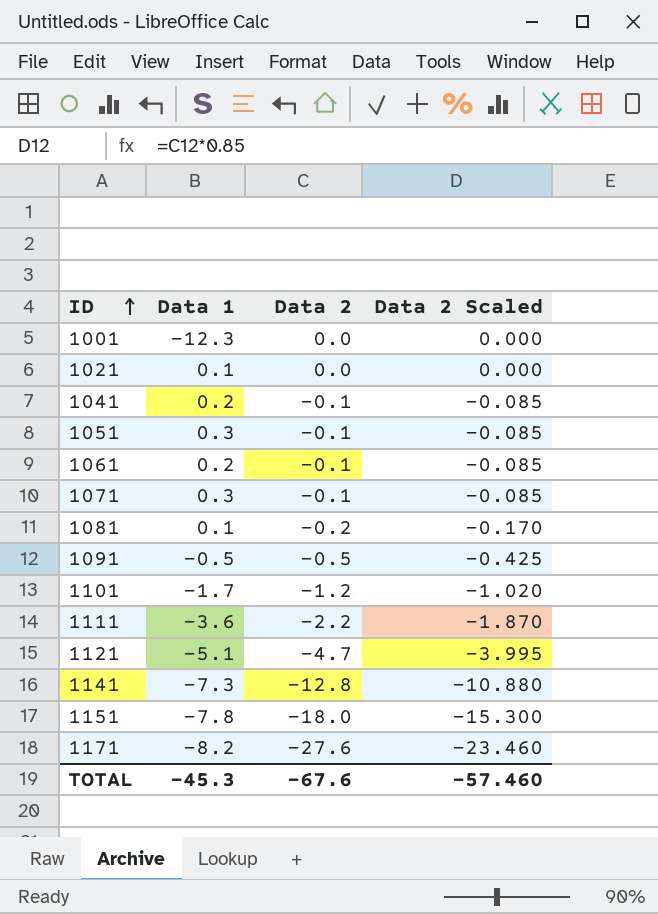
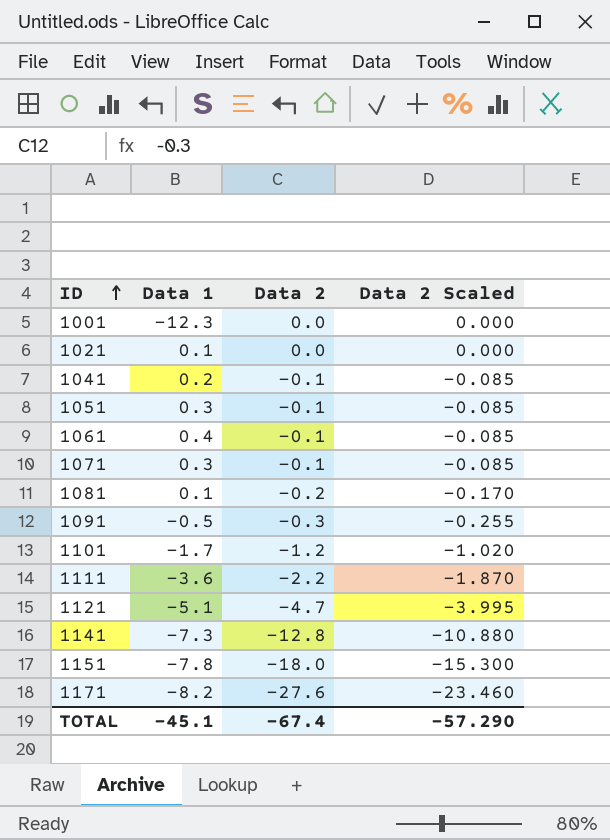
1061 | Data 1: 0.2 -> 0.4
1091 | Data 2: -0.5 -> -0.3
1091 | Data 2 Scaled: -0.425 -> -0.255
TOTAL | Data 1: -45.3 -> -45.1
TOTAL | Data 2: -67.6 -> -67.4
TOTAL | Data 2 Scaled: -57.460 -> -57.290

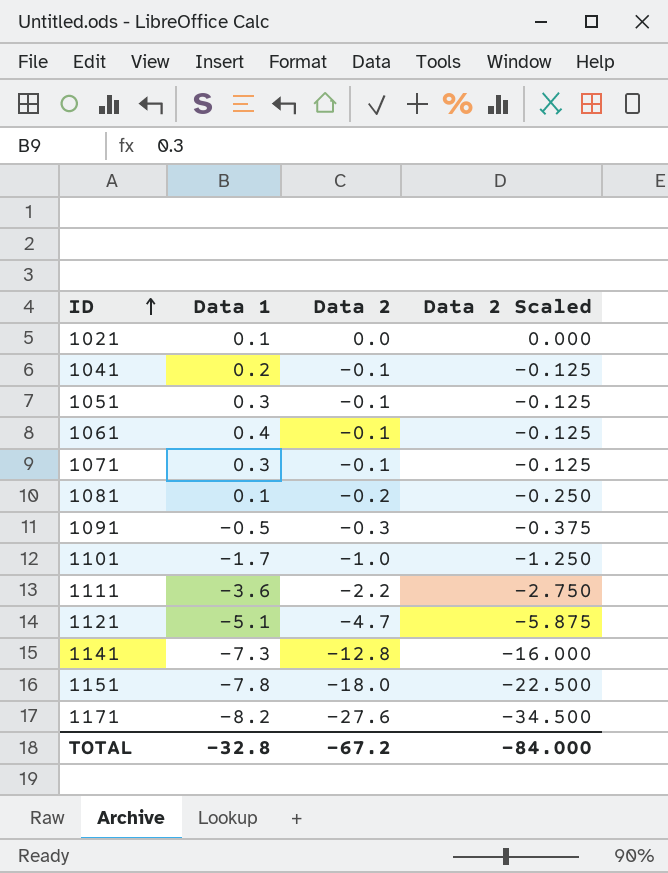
column Data 2 Scaled | formula: [Data 2] * 0.85 -> [Data 2] * 1.25
row 1001: -12.3 | 0.0 | 0.000 -> none
1101 | Data 2: -1.2 -> -1.0
TOTAL | Data 1: -45.1 -> -32.8
TOTAL | Data 2: -67.4 -> -67.2
TOTAL | Data 2 Scaled: -57.290 -> -84.000

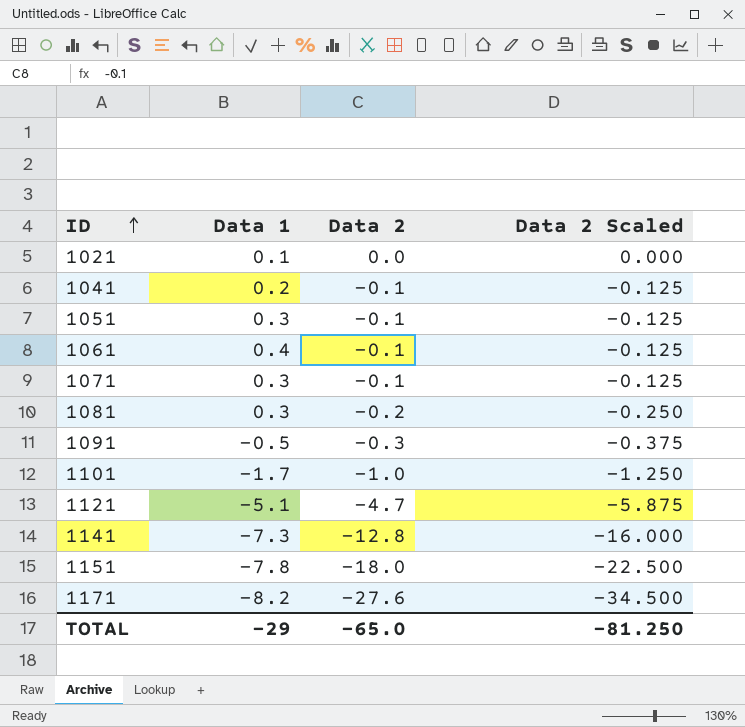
row 1111: -3.6 | -2.2 | -2.750 -> none
1081 | Data 1: 0.1 -> 0.3
TOTAL | Data 1: -32.8 -> -29
TOTAL | Data 2: -67.2 -> -65.0
TOTAL | Data 2 Scaled: -84.000 -> -81.250

